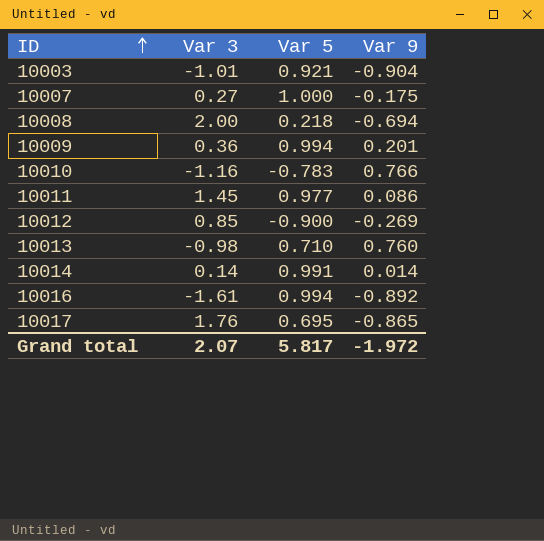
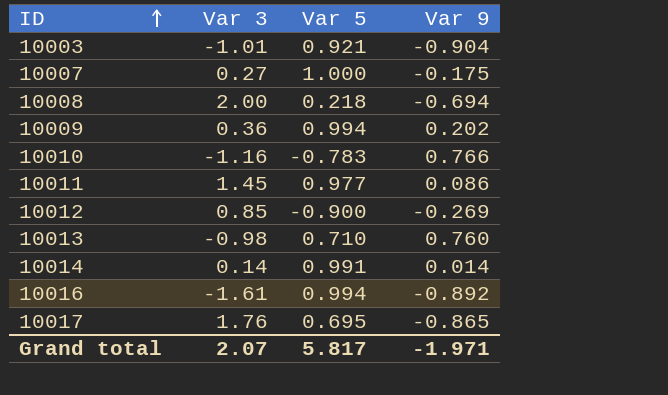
10009 | Var 9: 0.201 -> 0.202
Grand total | Var 9: -1.972 -> -1.971

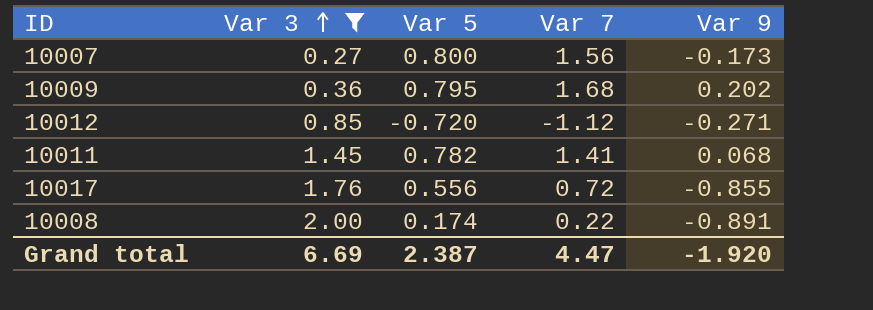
filter: none -> Var 3 >= 0.27
row order: ID ascending -> Var 3 ascending
column Var 7 | position: none -> 4
10007 | Var 5: 1.000 -> 0.800
10007 | Var 9: -0.175 -> -0.173
10009 | Var 5: 0.994 -> 0.795
10012 | Var 5: -0.900 -> -0.720
10012 | Var 9: -0.269 -> -0.271
10011 | Var 5: 0.977 -> 0.782
10011 | Var 9: 0.086 -> 0.068
10017 | Var 5: 0.695 -> 0.556
10017 | Var 9: -0.865 -> -0.855
10008 | Var 5: 0.218 -> 0.174
10008 | Var 9: -0.694 -> -0.891
Grand total | Var 3: 2.07 -> 6.69
Grand total | Var 5: 5.817 -> 2.387
Grand total | Var 9: -1.971 -> -1.920

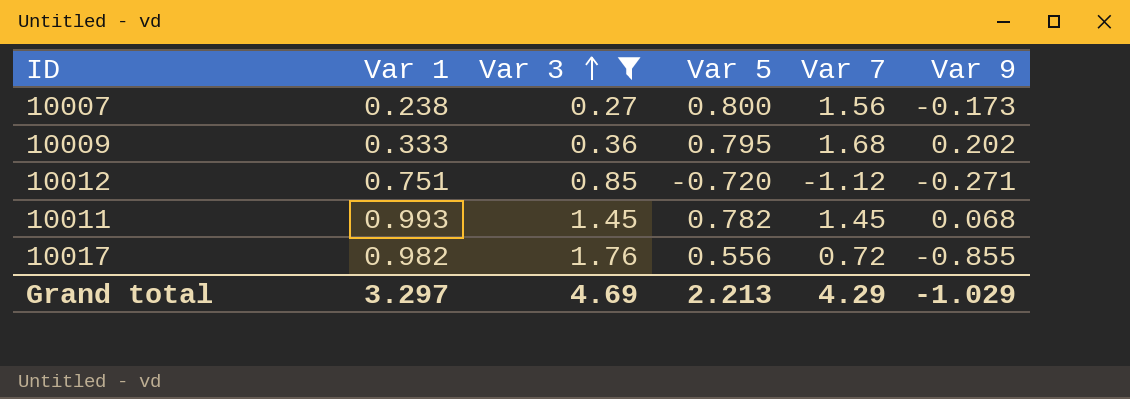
column Var 1 | position: none -> 2
row 10008: 2.00 | 0.174 | 0.22 | -0.891 -> none
10011 | Var 7: 1.41 -> 1.45
Grand total | Var 3: 6.69 -> 4.69
Grand total | Var 5: 2.387 -> 2.213
Grand total | Var 7: 4.47 -> 4.29
Grand total | Var 9: -1.920 -> -1.029

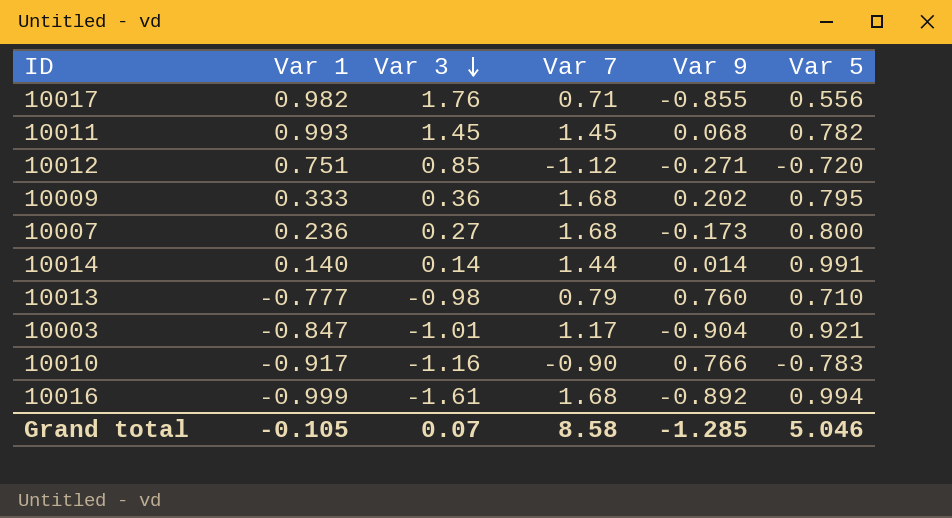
filter: Var 3 >= 0.27 -> none
row order: Var 3 ascending -> Var 3 descending
column Var 5 | position: 4 -> 6
10017 | Var 7: 0.72 -> 0.71
10007 | Var 1: 0.238 -> 0.236
10007 | Var 7: 1.56 -> 1.68
Grand total | Var 1: 3.297 -> -0.105
Grand total | Var 3: 4.69 -> 0.07
Grand total | Var 7: 4.29 -> 8.58
Grand total | Var 9: -1.029 -> -1.285
Grand total | Var 5: 2.213 -> 5.046

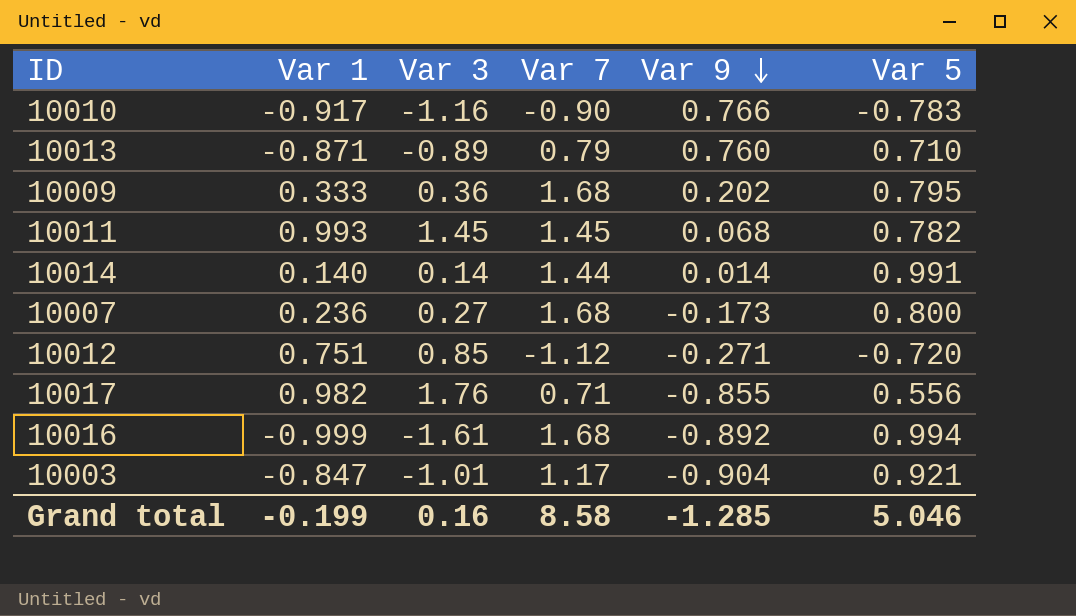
row order: Var 3 descending -> Var 9 descending
10013 | Var 1: -0.777 -> -0.871
10013 | Var 3: -0.98 -> -0.89
Grand total | Var 1: -0.105 -> -0.199
Grand total | Var 3: 0.07 -> 0.16

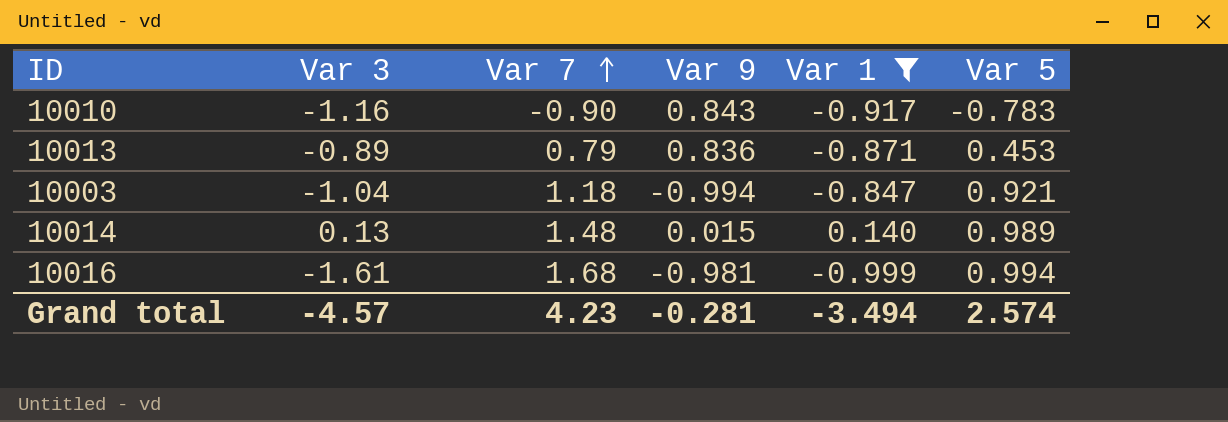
filter: none -> Var 1 <= 0.140
row order: Var 9 descending -> Var 7 ascending
column Var 1 | position: 2 -> 5
10010 | Var 9: 0.766 -> 0.843
10013 | Var 9: 0.760 -> 0.836
10013 | Var 5: 0.710 -> 0.453
10003 | Var 3: -1.01 -> -1.04
10003 | Var 7: 1.17 -> 1.18
10003 | Var 9: -0.904 -> -0.994
10014 | Var 3: 0.14 -> 0.13
10014 | Var 7: 1.44 -> 1.48
10014 | Var 9: 0.014 -> 0.015
10014 | Var 5: 0.991 -> 0.989
10016 | Var 9: -0.892 -> -0.981
Grand total | Var 3: 0.16 -> -4.57
Grand total | Var 7: 8.58 -> 4.23
Grand total | Var 9: -1.285 -> -0.281
Grand total | Var 1: -0.199 -> -3.494
Grand total | Var 5: 5.046 -> 2.574

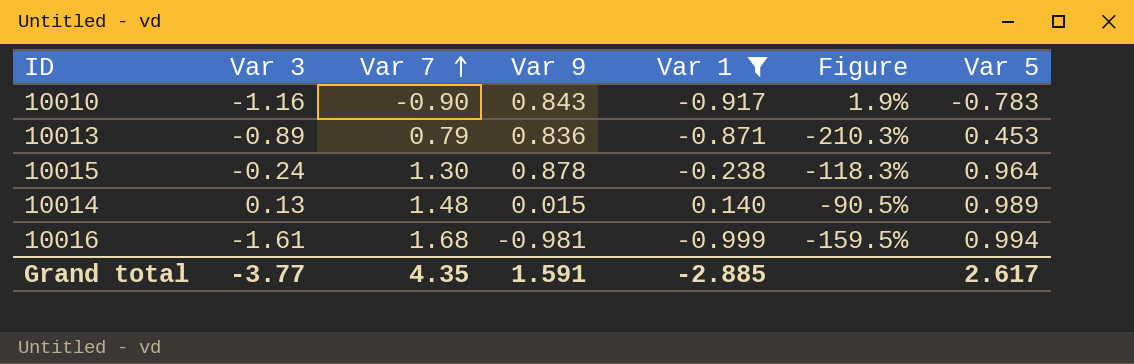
column Figure | formula: none -> ([Var 1] - [Var 7]) / [Var 7]
row 10003: -1.04 | 1.18 | -0.994 | -0.847 | 0.921 -> none
row 10015: none -> -0.24 | 1.30 | 0.878 | -0.238 | -118.3% | 0.964
Grand total | Var 3: -4.57 -> -3.77
Grand total | Var 7: 4.23 -> 4.35
Grand total | Var 9: -0.281 -> 1.591
Grand total | Var 1: -3.494 -> -2.885
Grand total | Var 5: 2.574 -> 2.617

